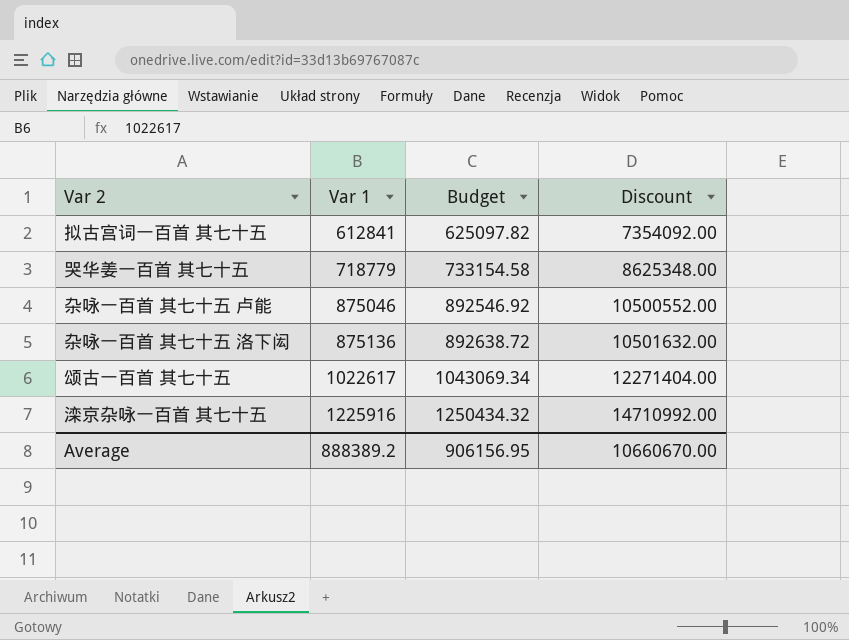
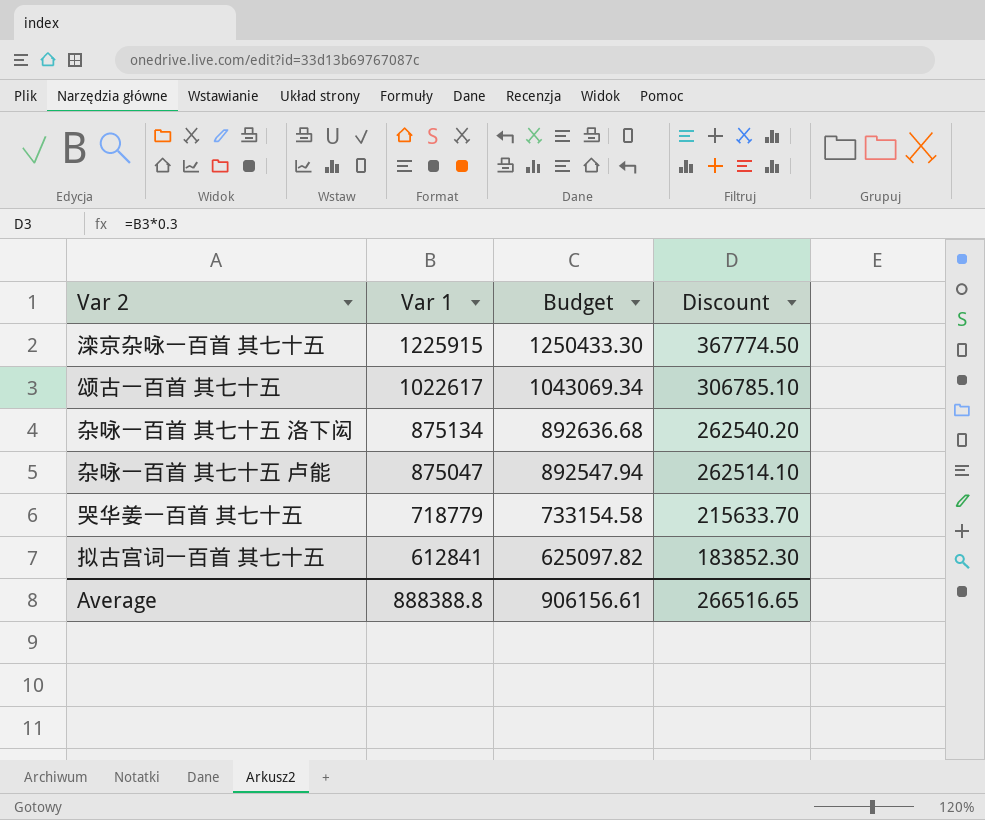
row order: Var 1 ascending -> Var 1 descending
column Discount | formula: [Var 1] * 12 -> [Var 1] * 0.3
滦京杂咏一百首 其七十五 | Var 1: 1225916 -> 1225915
滦京杂咏一百首 其七十五 | Budget: 1250434.32 -> 1250433.30
杂咏一百首 其七十五 洛下闳 | Var 1: 875136 -> 875134
杂咏一百首 其七十五 洛下闳 | Budget: 892638.72 -> 892636.68
杂咏一百首 其七十五 卢能 | Var 1: 875046 -> 875047
杂咏一百首 其七十五 卢能 | Budget: 892546.92 -> 892547.94
Average | Var 1: 888389.2 -> 888388.8
Average | Budget: 906156.95 -> 906156.61
Average | Discount: 10660670.00 -> 266516.65

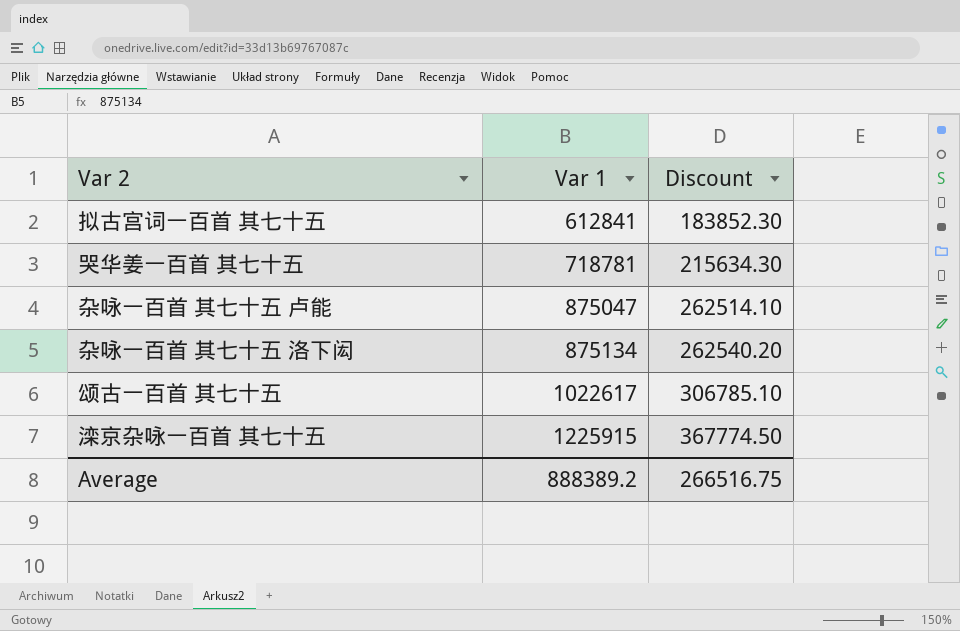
row order: Var 1 descending -> Var 1 ascending
column Budget | formula: [Var 1] * 1.02 -> none
哭华姜一百首 其七十五 | Var 1: 718779 -> 718781
哭华姜一百首 其七十五 | Discount: 215633.70 -> 215634.30
Average | Var 1: 888388.8 -> 888389.2
Average | Discount: 266516.65 -> 266516.75

